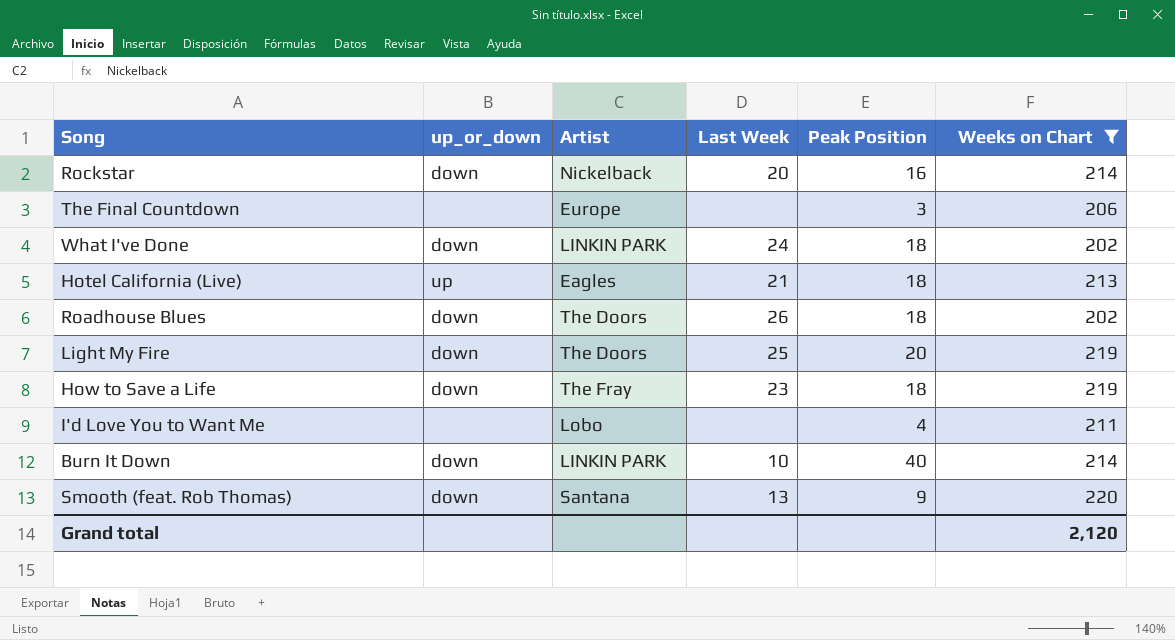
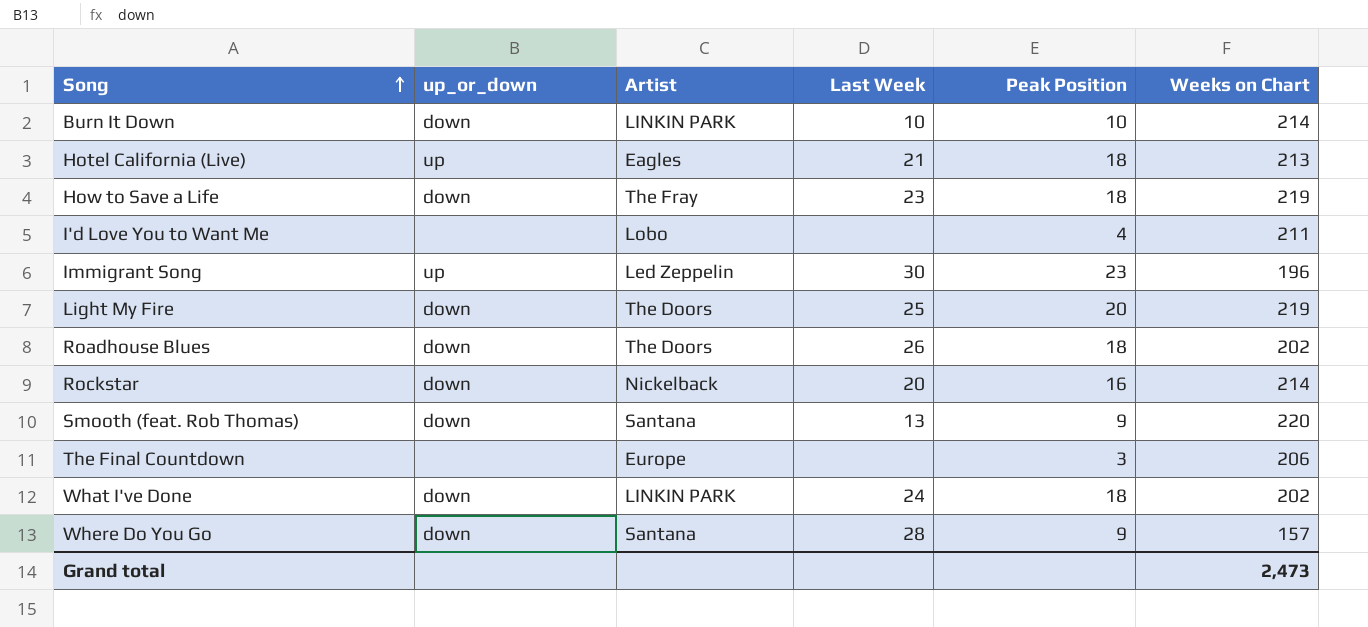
filter: Weeks on Chart >= 202 -> none
row order: none -> Song ascending
Burn It Down | Peak Position: 40 -> 10
Grand total | Weeks on Chart: 2,120 -> 2,473

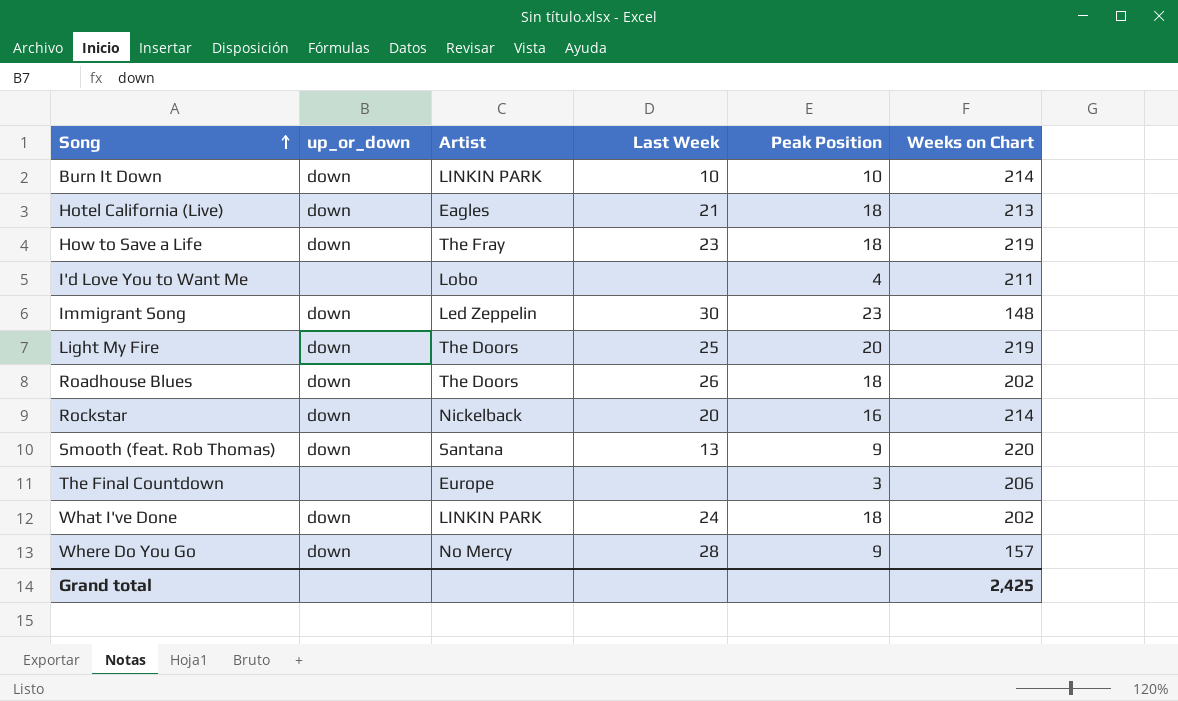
Hotel California (Live) | up_or_down: up -> down
Immigrant Song | up_or_down: up -> down
Immigrant Song | Weeks on Chart: 196 -> 148
Where Do You Go | Artist: Santana -> No Mercy
Grand total | Weeks on Chart: 2,473 -> 2,425

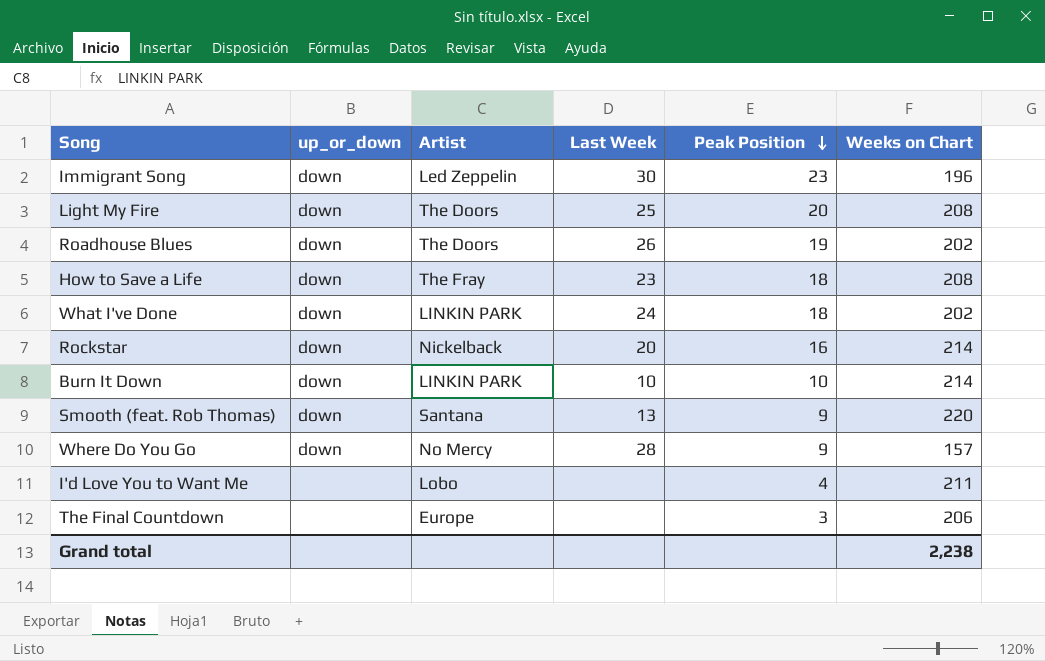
row order: Song ascending -> Peak Position descending
row Hotel California (Live): down | Eagles | 21 | 18 | 213 -> none
Immigrant Song | Weeks on Chart: 148 -> 196
Light My Fire | Weeks on Chart: 219 -> 208
Roadhouse Blues | Peak Position: 18 -> 19
How to Save a Life | Weeks on Chart: 219 -> 208
Grand total | Weeks on Chart: 2,425 -> 2,238

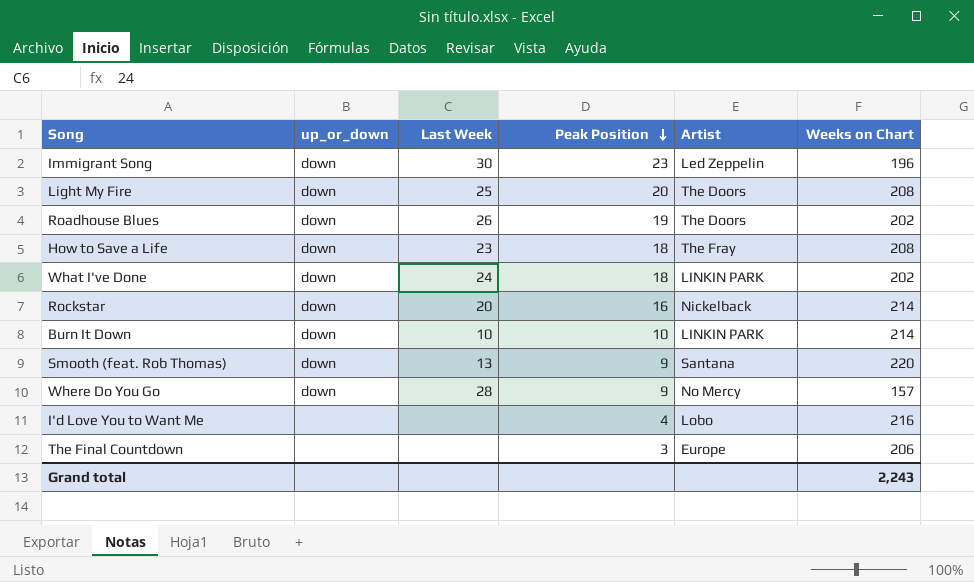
column Artist | position: 3 -> 5
I'd Love You to Want Me | Weeks on Chart: 211 -> 216
Grand total | Weeks on Chart: 2,238 -> 2,243

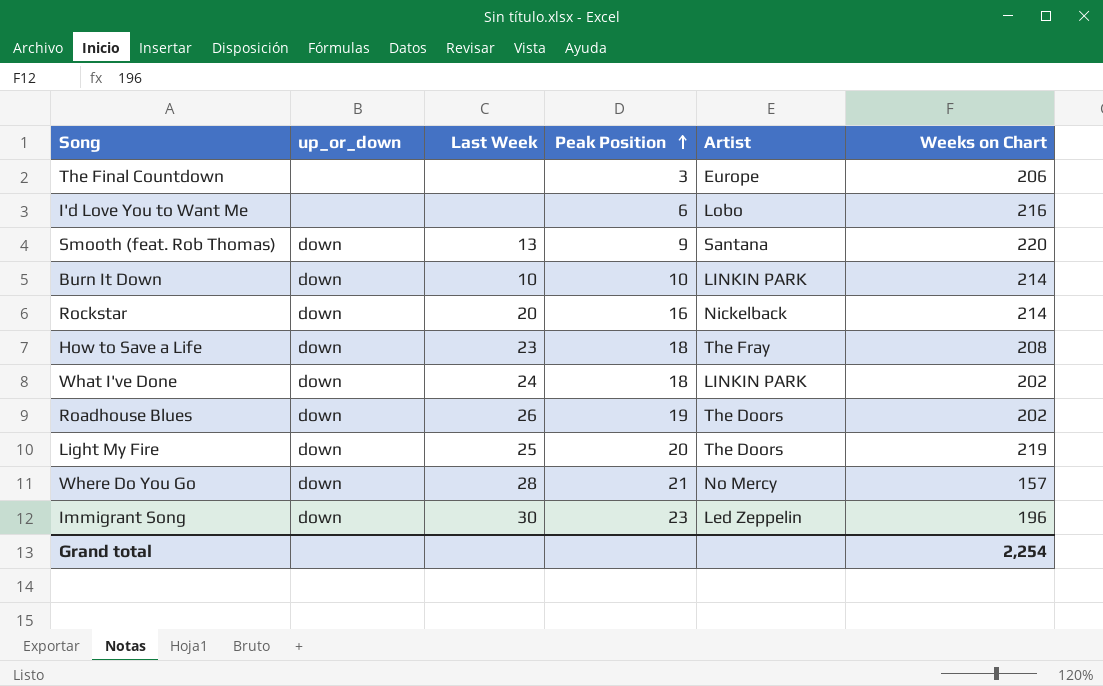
row order: Peak Position descending -> Peak Position ascending
I'd Love You to Want Me | Peak Position: 4 -> 6
Light My Fire | Weeks on Chart: 208 -> 219
Where Do You Go | Peak Position: 9 -> 21
Grand total | Weeks on Chart: 2,243 -> 2,254

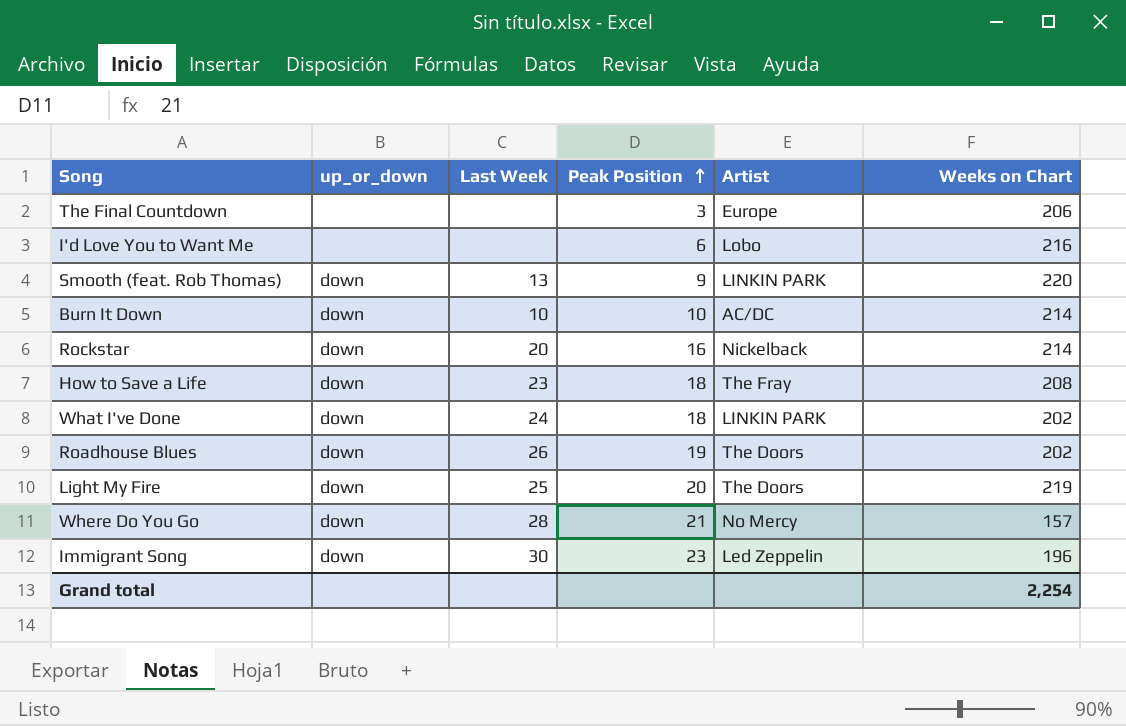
Smooth (feat. Rob Thomas) | Artist: Santana -> LINKIN PARK
Burn It Down | Artist: LINKIN PARK -> AC/DC

